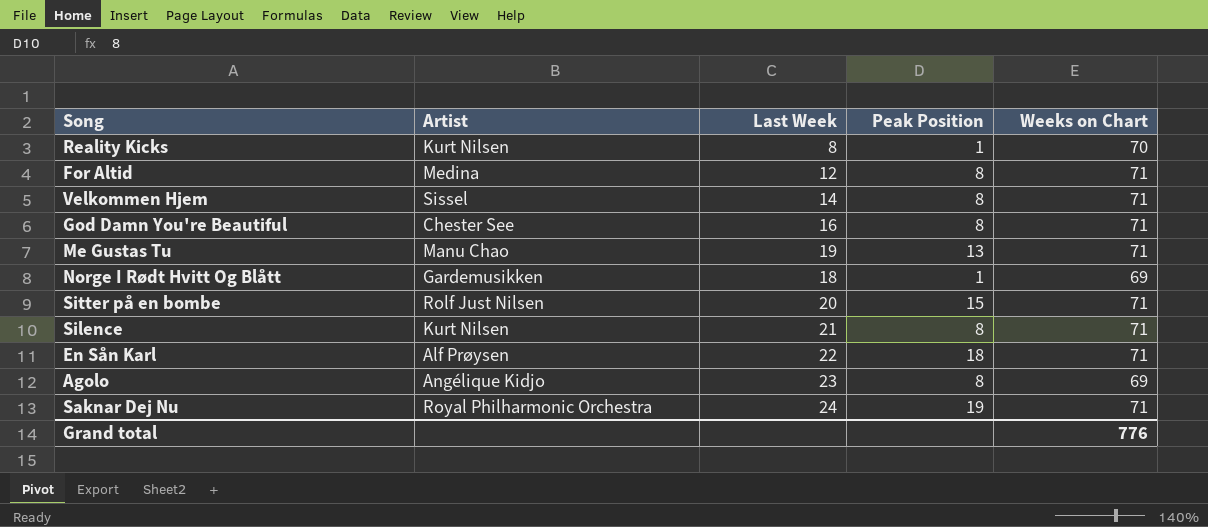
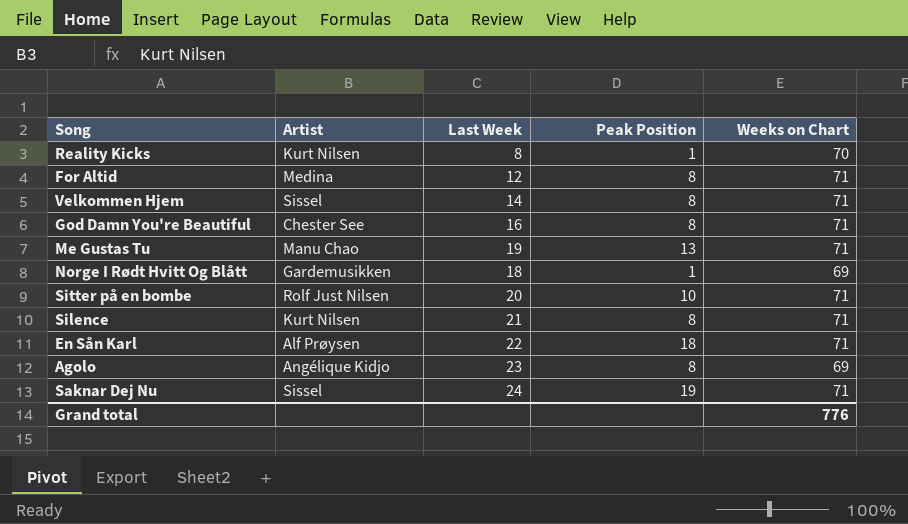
Sitter på en bombe | Peak Position: 15 -> 10
Saknar Dej Nu | Artist: Royal Philharmonic Orchestra -> Sissel

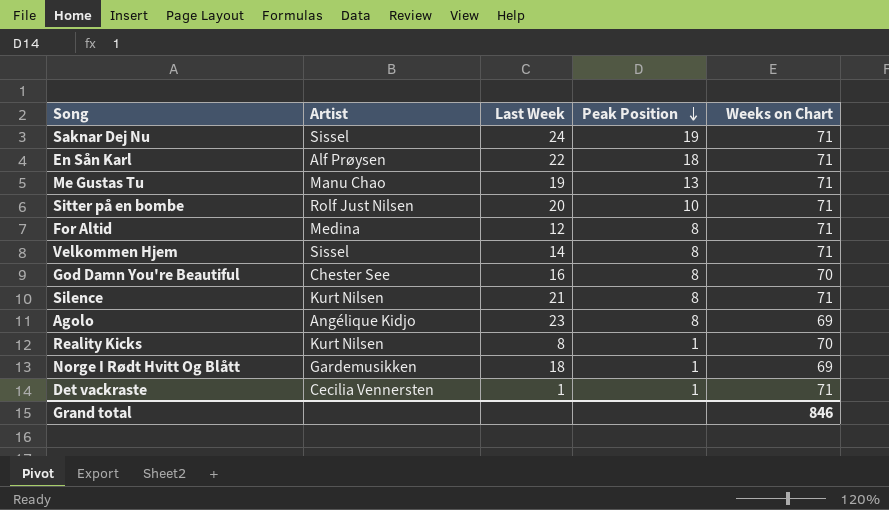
row order: none -> Peak Position descending
God Damn You're Beautiful | Weeks on Chart: 71 -> 70
row Det vackraste: none -> Cecilia Vennersten | 1 | 1 | 71
Grand total | Weeks on Chart: 776 -> 846

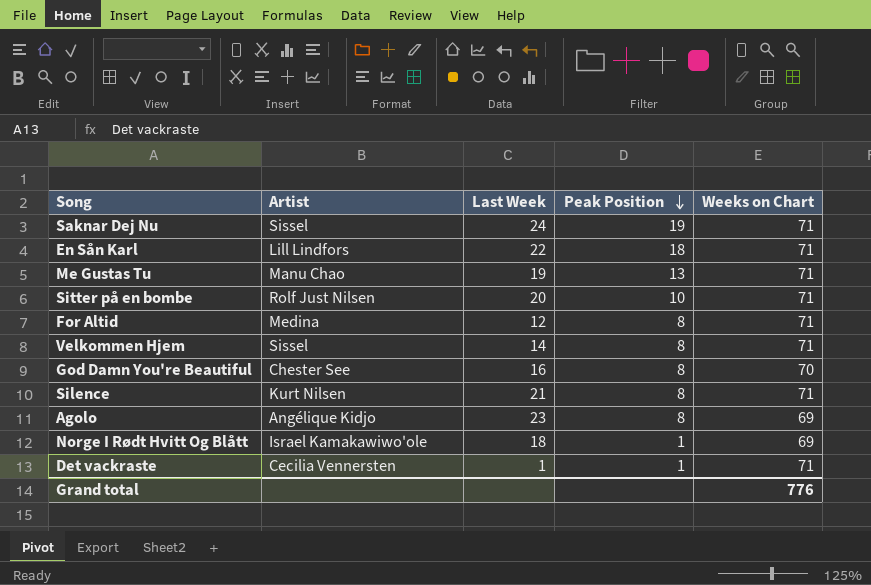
row Reality Kicks: Kurt Nilsen | 8 | 1 | 70 -> none
En Sån Karl | Artist: Alf Prøysen -> Lill Lindfors
Norge I Rødt Hvitt Og Blått | Artist: Gardemusikken -> Israel Kamakawiwo'ole
Grand total | Weeks on Chart: 846 -> 776

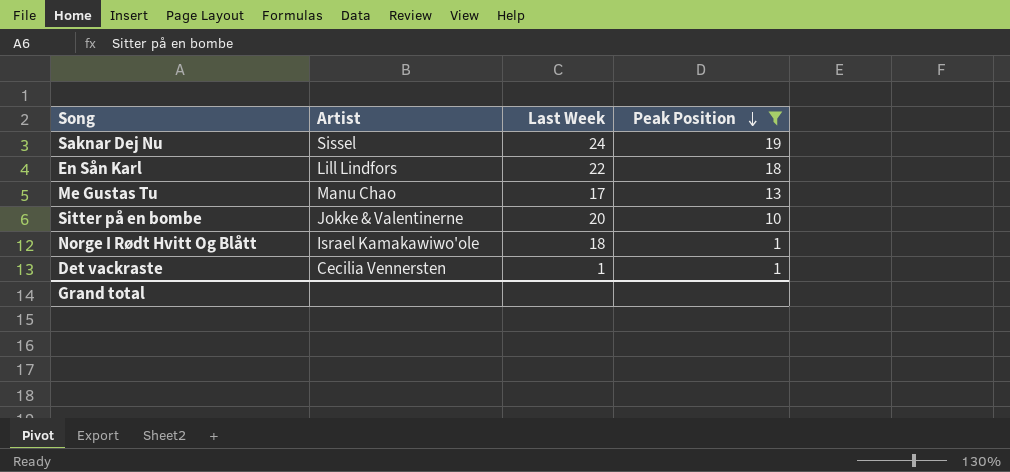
filter: none -> Peak Position != 8
column Weeks on Chart | position: 5 -> none
Me Gustas Tu | Last Week: 19 -> 17
Sitter på en bombe | Artist: Rolf Just Nilsen -> Jokke & Valentinerne

